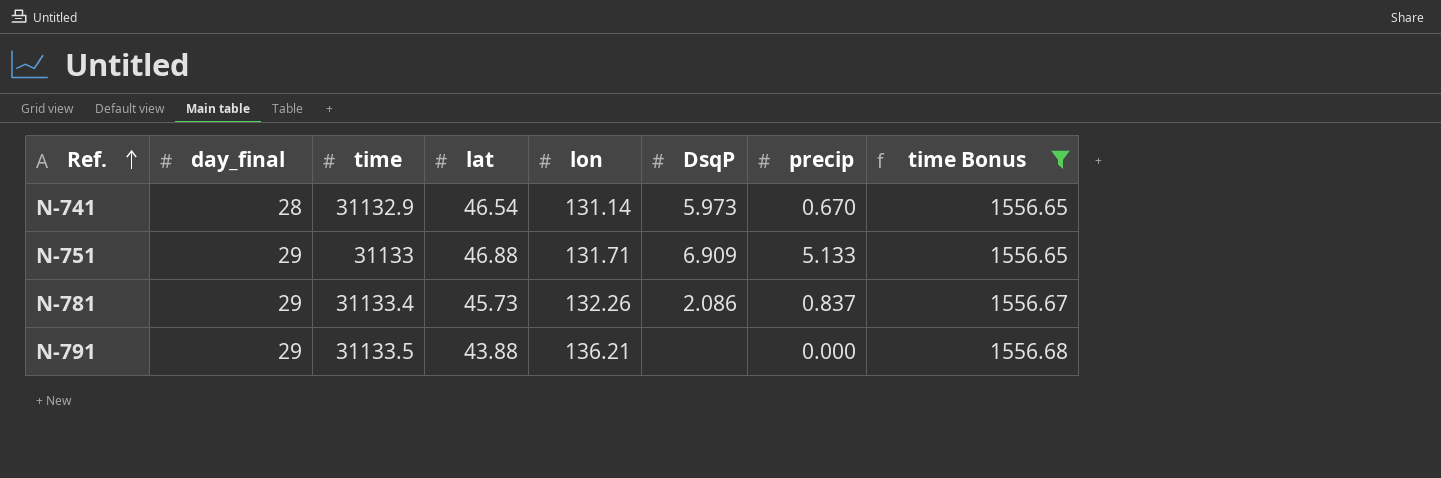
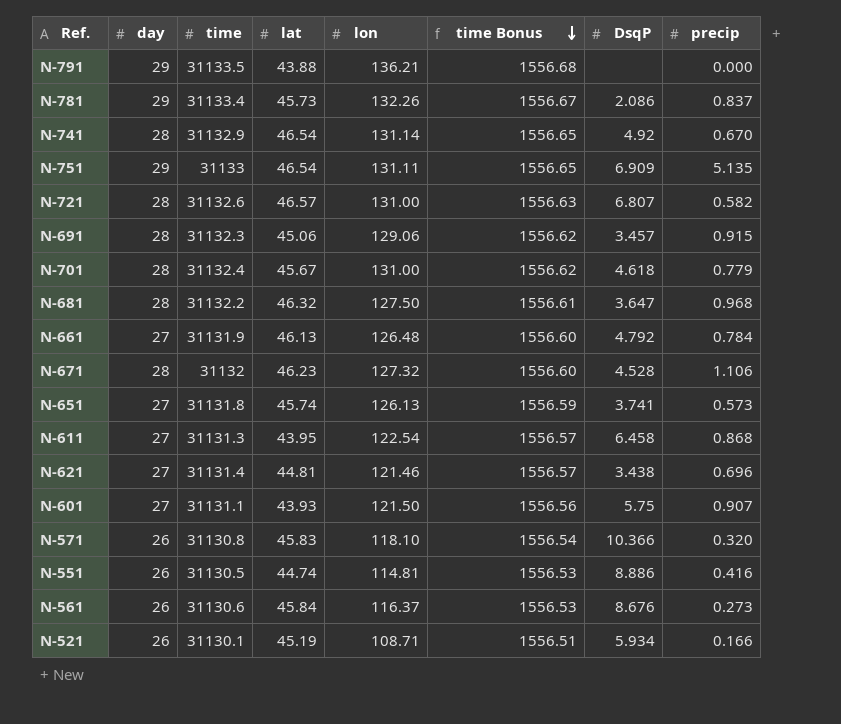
filter: time Bonus >= 1556.65 -> none
row order: Ref. ascending -> time Bonus descending
column name: day_final -> day
column time Bonus | position: 8 -> 6
N-741 | DsqP: 5.973 -> 4.92
N-751 | lat: 46.88 -> 46.54
N-751 | lon: 131.71 -> 131.11
N-751 | precip: 5.133 -> 5.135

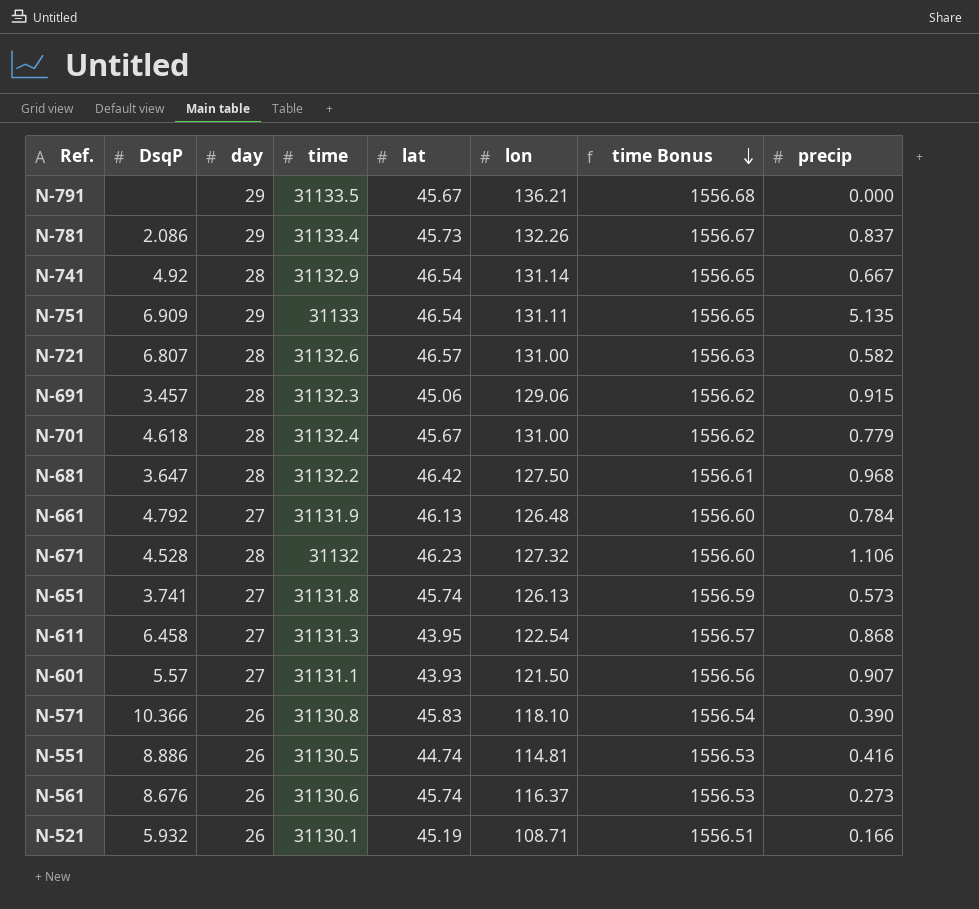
column DsqP | position: 7 -> 2
row N-621: 27 | 31131.4 | 44.81 | 121.46 | 1556.57 | 3.438 | 0.696 -> none
N-791 | lat: 43.88 -> 45.67
N-741 | precip: 0.670 -> 0.667
N-681 | lat: 46.32 -> 46.42
N-601 | DsqP: 5.75 -> 5.57
N-571 | precip: 0.320 -> 0.390
N-561 | lat: 45.84 -> 45.74
N-521 | DsqP: 5.934 -> 5.932

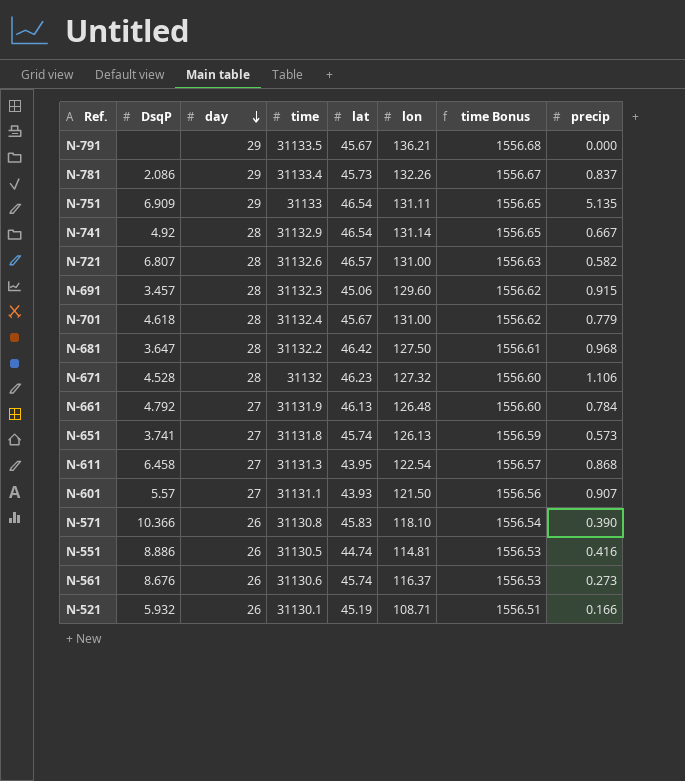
row order: time Bonus descending -> day descending
N-691 | lon: 129.06 -> 129.60

